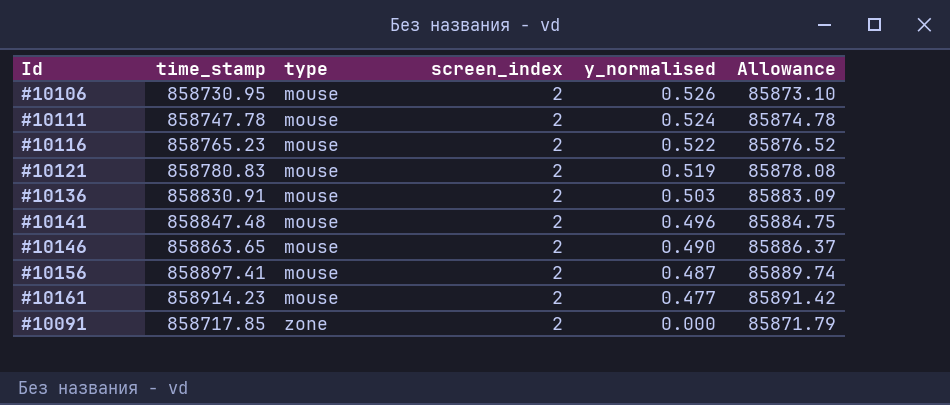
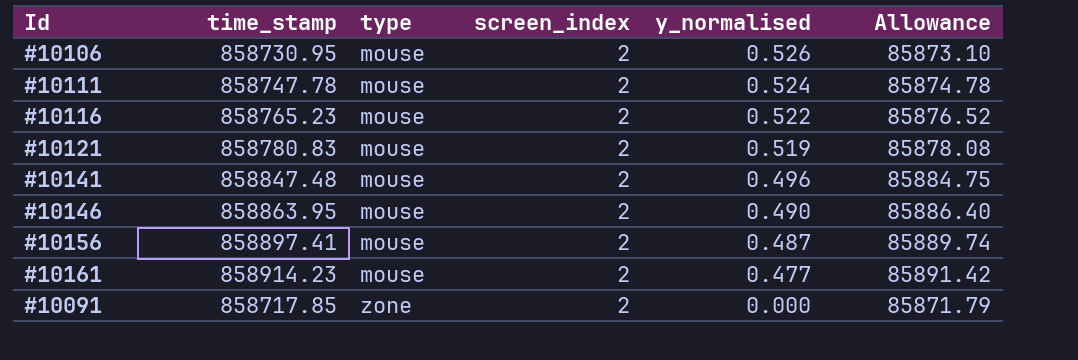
row #10136: 858830.91 | mouse | 2 | 0.503 | 85883.09 -> none
#10146 | time_stamp: 858863.65 -> 858863.95
#10146 | Allowance: 85886.37 -> 85886.40

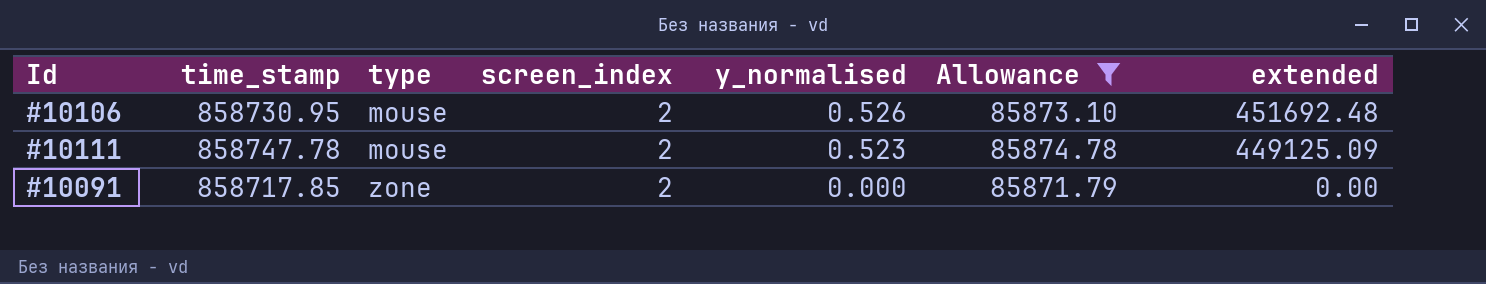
filter: none -> Allowance <= 85874.78
column extended | formula: none -> [time_stamp] * [y_normalised]
#10111 | y_normalised: 0.524 -> 0.523

